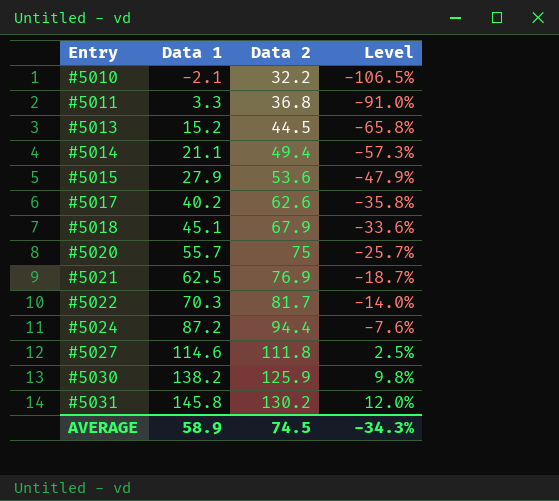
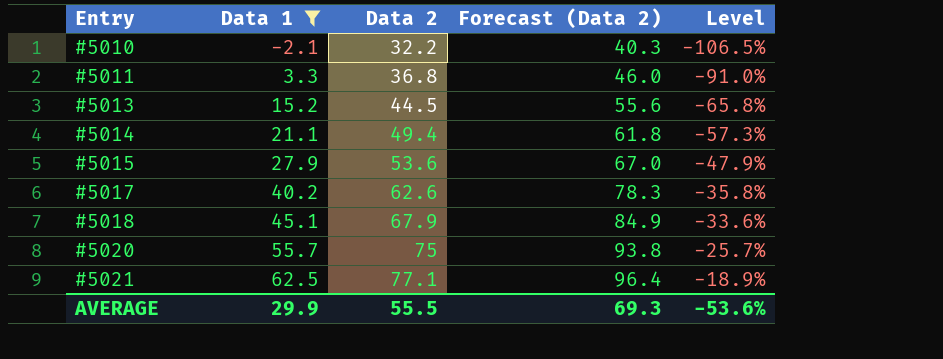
filter: none -> Data 1 <= 62.5
column Forecast (Data 2) | formula: none -> [Data 2] * 1.25
#5021 | Data 2: 76.9 -> 77.1
#5021 | Level: -18.7% -> -18.9%
AVERAGE | Data 1: 58.9 -> 29.9
AVERAGE | Data 2: 74.5 -> 55.5
AVERAGE | Level: -34.3% -> -53.6%

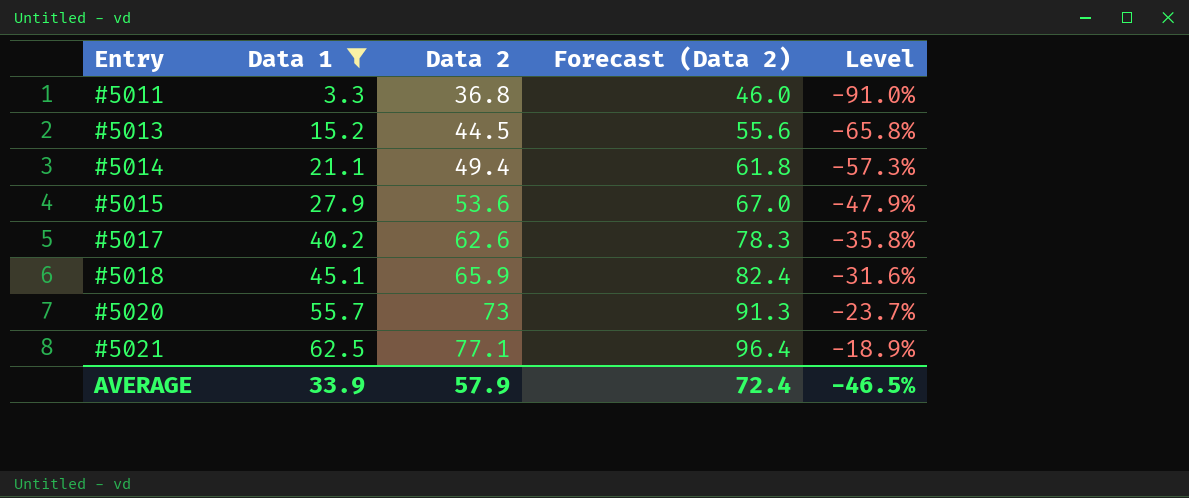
row #5010: -2.1 | 32.2 | 40.3 | -106.5% -> none
#5018 | Data 2: 67.9 -> 65.9
#5018 | Forecast (Data 2): 84.9 -> 82.4
#5018 | Level: -33.6% -> -31.6%
#5020 | Data 2: 75 -> 73
#5020 | Forecast (Data 2): 93.8 -> 91.3
#5020 | Level: -25.7% -> -23.7%
AVERAGE | Data 1: 29.9 -> 33.9
AVERAGE | Data 2: 55.5 -> 57.9
AVERAGE | Forecast (Data 2): 69.3 -> 72.4
AVERAGE | Level: -53.6% -> -46.5%

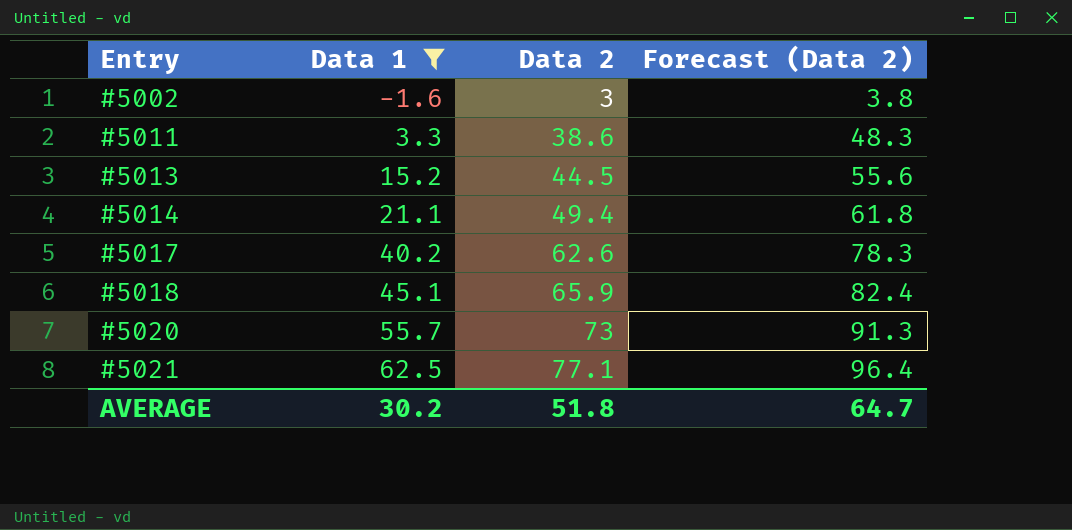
column Level | formula: ([Data 1] - [Data 2]) / [Data 2] -> none
row #5015: 27.9 | 53.6 | 67.0 | -47.9% -> none
row #5002: none -> -1.6 | 3 | 3.8
#5011 | Data 2: 36.8 -> 38.6
#5011 | Forecast (Data 2): 46.0 -> 48.3
AVERAGE | Data 1: 33.9 -> 30.2
AVERAGE | Data 2: 57.9 -> 51.8
AVERAGE | Forecast (Data 2): 72.4 -> 64.7

